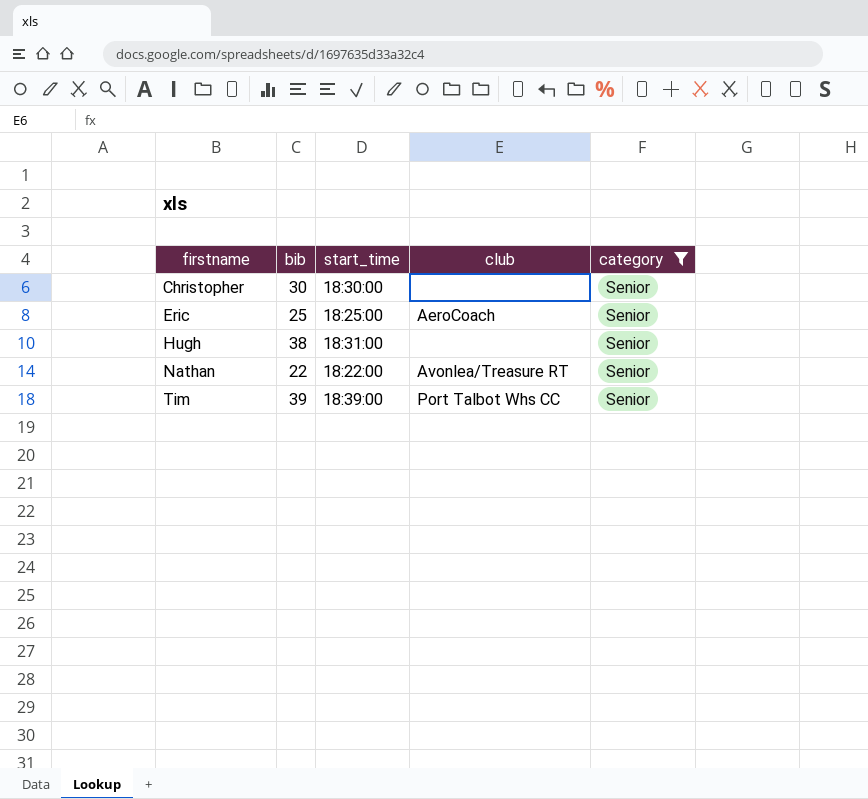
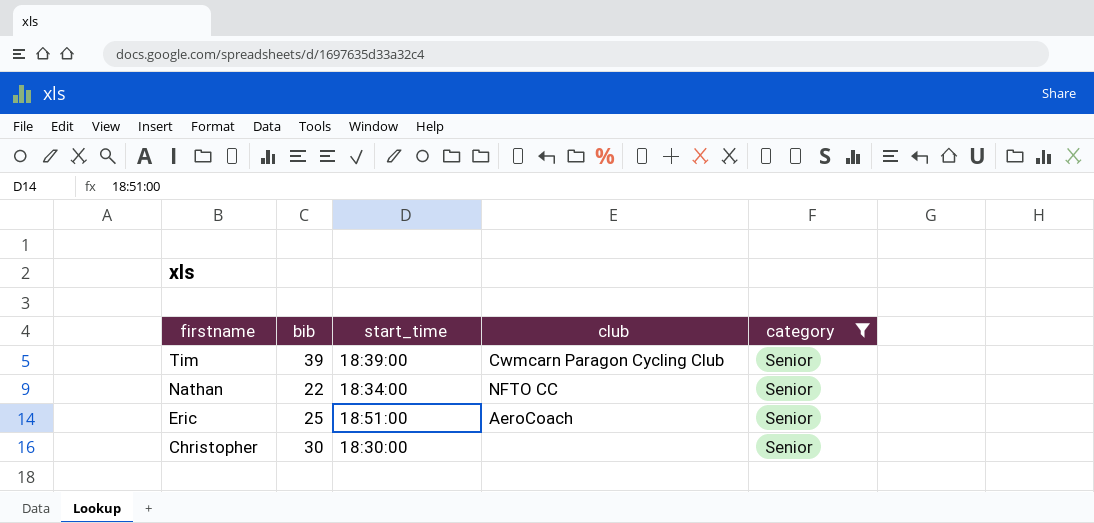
row order: firstname ascending -> firstname descending
row Hugh: 38 | 18:31:00 | none | Senior -> none
Tim | club: Port Talbot Whs CC -> Cwmcarn Paragon Cycling Club
Nathan | start_time: 18:22:00 -> 18:34:00
Nathan | club: Avonlea/Treasure RT -> NFTO CC
Eric | start_time: 18:25:00 -> 18:51:00

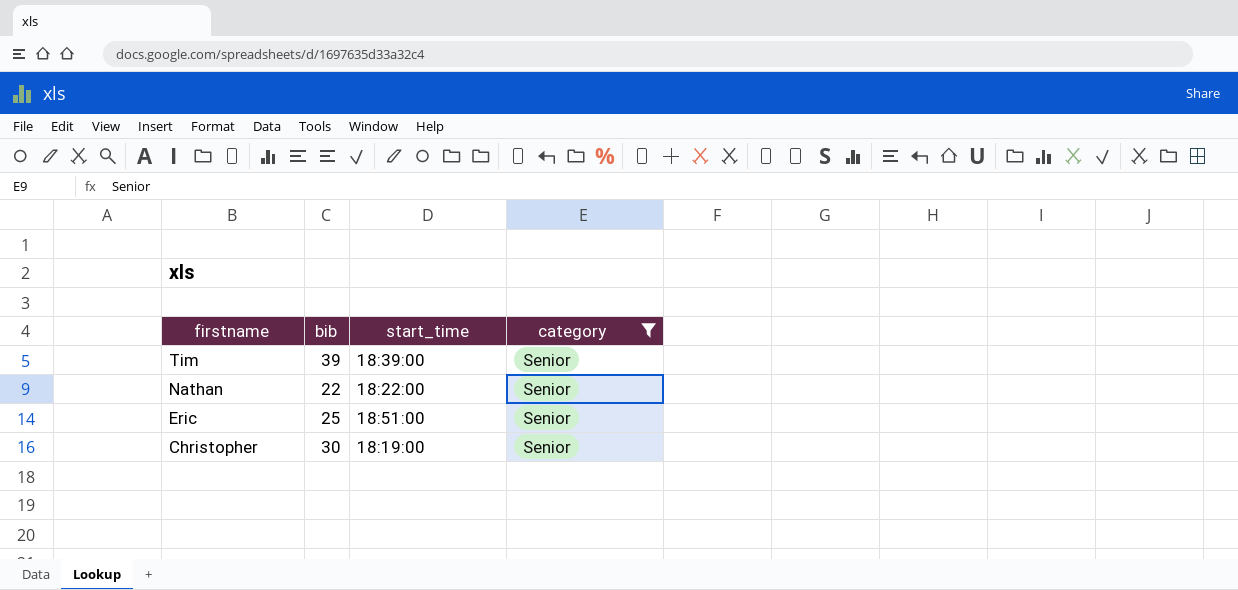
column club | position: 4 -> none
Nathan | start_time: 18:34:00 -> 18:22:00
Christopher | start_time: 18:30:00 -> 18:19:00

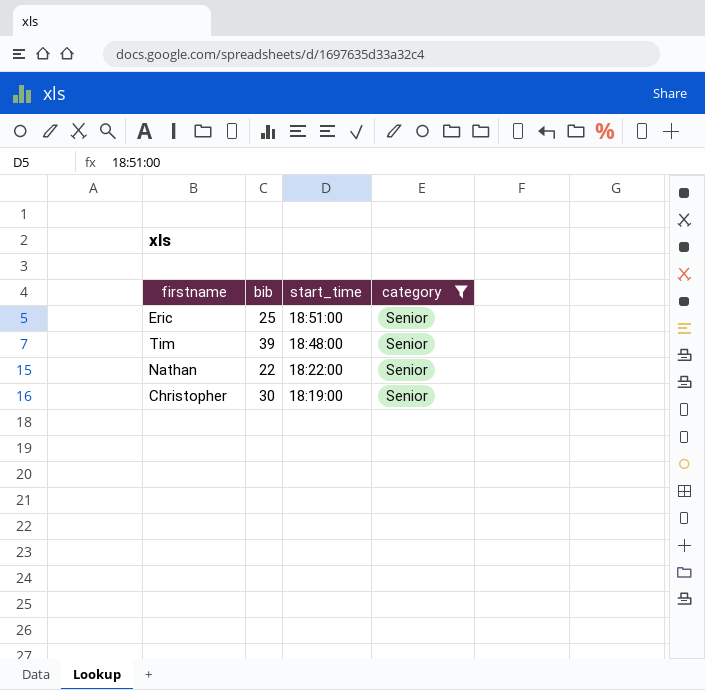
row order: firstname descending -> start_time descending
Tim | start_time: 18:39:00 -> 18:48:00

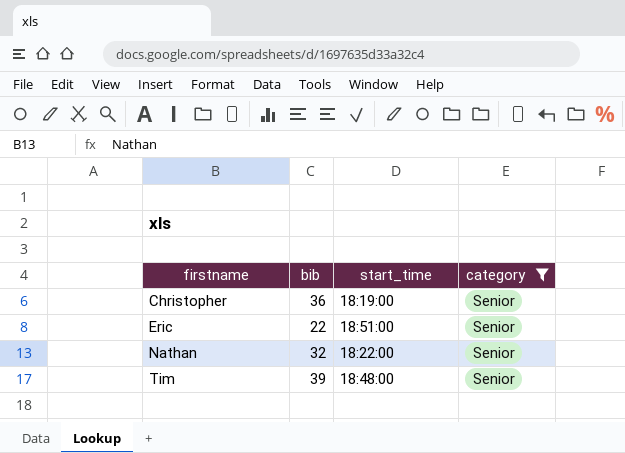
row order: start_time descending -> firstname ascending
Christopher | bib: 30 -> 36
Eric | bib: 25 -> 22
Nathan | bib: 22 -> 32

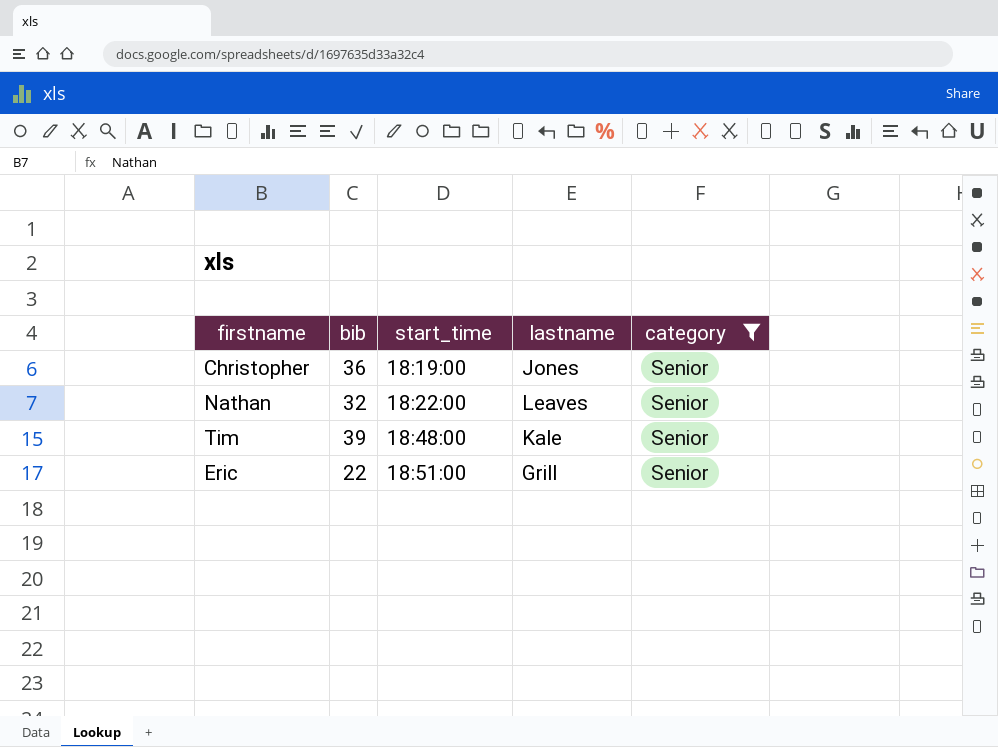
row order: firstname ascending -> start_time ascending
column lastname | position: none -> 4

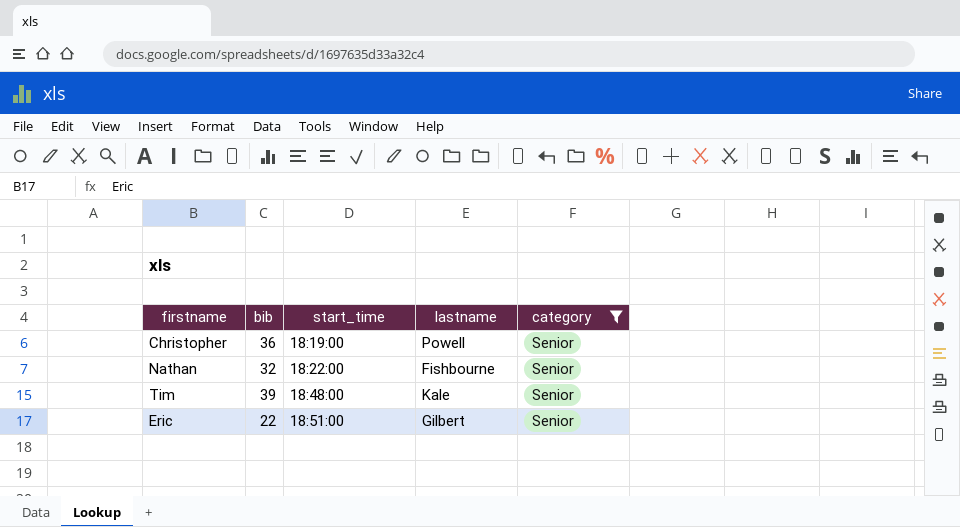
Christopher | lastname: Jones -> Powell
Nathan | lastname: Leaves -> Fishbourne
Eric | lastname: Grill -> Gilbert

